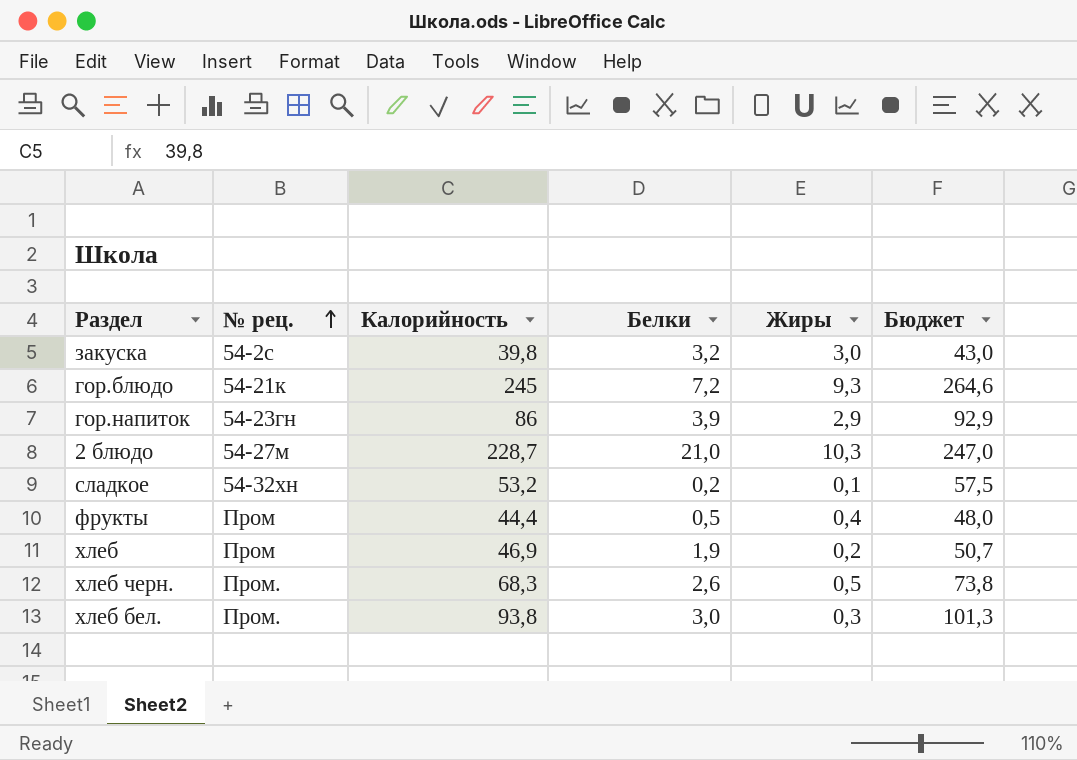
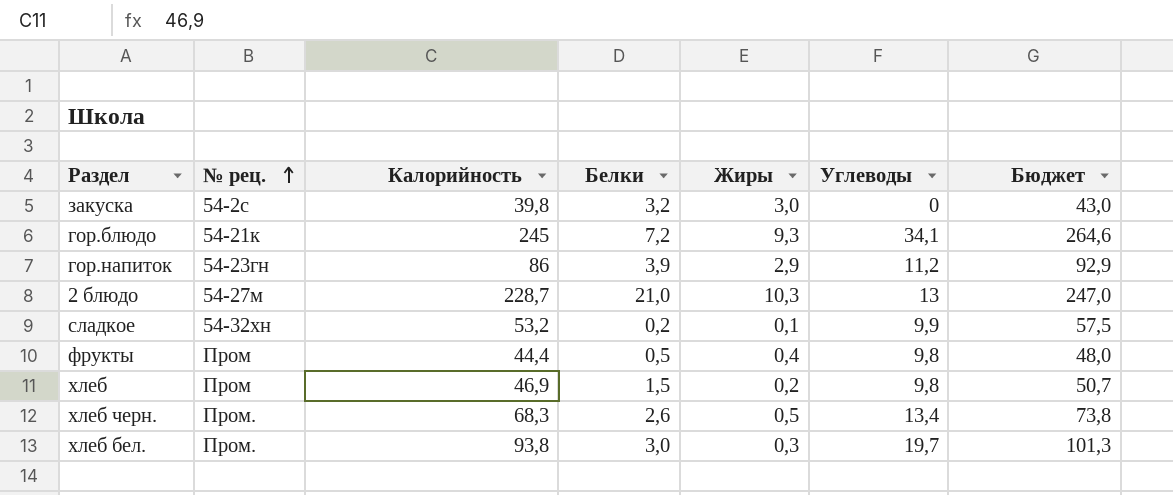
column Углеводы | position: none -> 6
хлеб | Белки: 1,9 -> 1,5

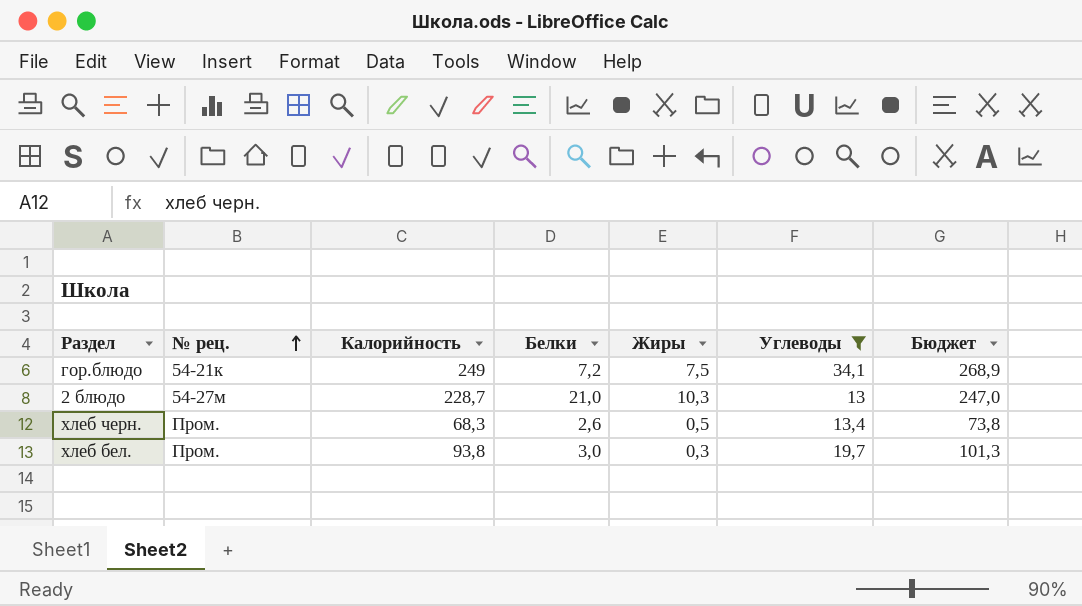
filter: none -> Углеводы >= 13
гор.блюдо | Калорийность: 245 -> 249
гор.блюдо | Жиры: 9,3 -> 7,5
гор.блюдо | Бюджет: 264,6 -> 268,9

